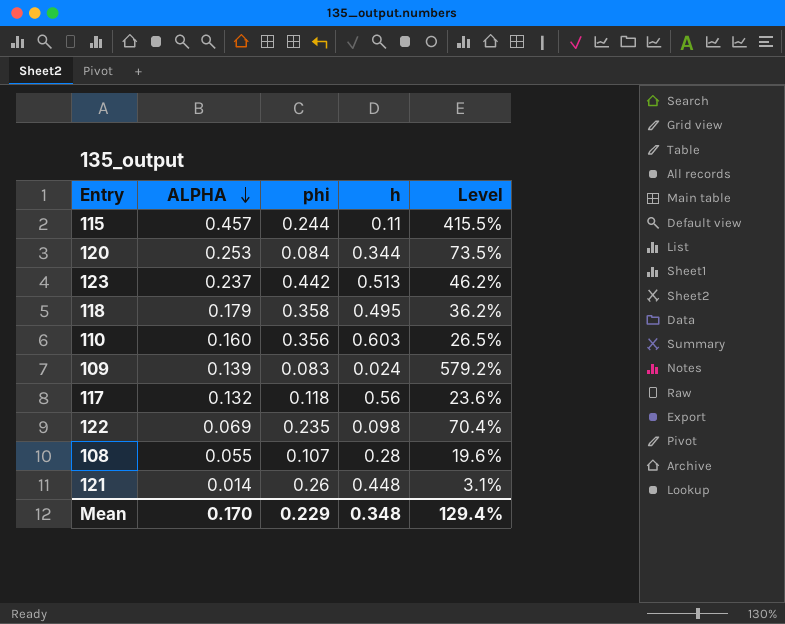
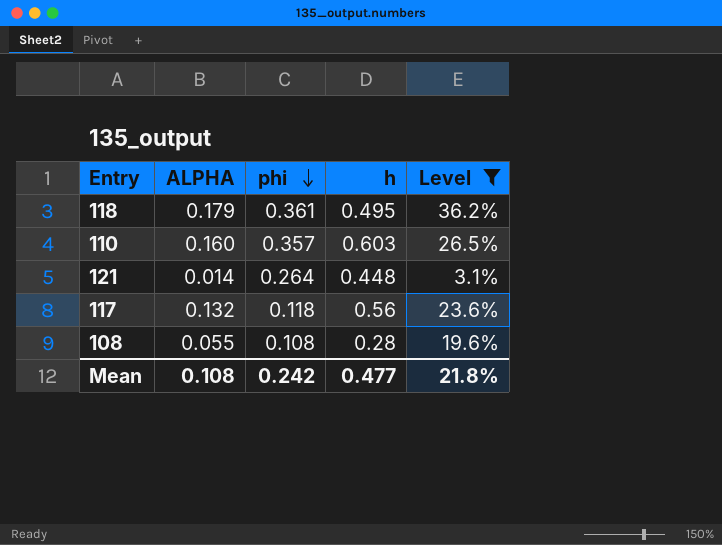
filter: none -> Level <= 36.2%
row order: ALPHA descending -> phi descending
118 | phi: 0.358 -> 0.361
110 | phi: 0.356 -> 0.357
121 | phi: 0.26 -> 0.264
108 | phi: 0.107 -> 0.108
Mean | ALPHA: 0.170 -> 0.108
Mean | phi: 0.229 -> 0.242
Mean | h: 0.348 -> 0.477
Mean | Level: 129.4% -> 21.8%

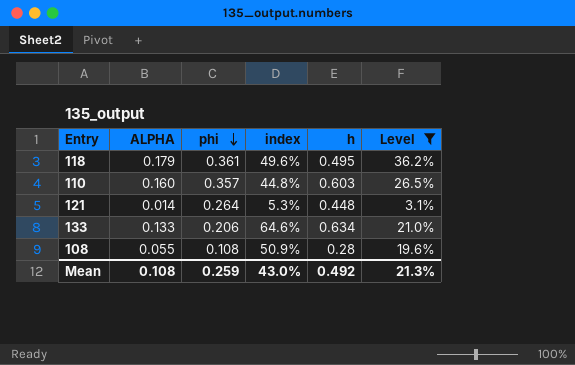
column index | formula: none -> [ALPHA] / [phi]
row 117: 0.132 | 0.118 | 0.56 | 23.6% -> none
row 133: none -> 0.133 | 0.206 | 64.6% | 0.634 | 21.0%
Mean | phi: 0.242 -> 0.259
Mean | h: 0.477 -> 0.492
Mean | Level: 21.8% -> 21.3%

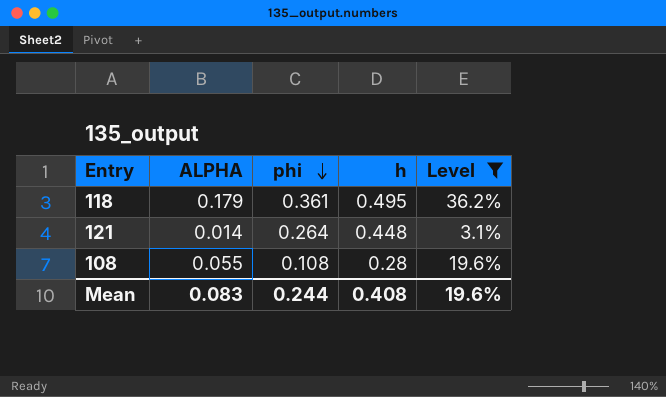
column index | formula: [ALPHA] / [phi] -> none
row 110: 0.160 | 0.357 | 44.8% | 0.603 | 26.5% -> none
row 133: 0.133 | 0.206 | 64.6% | 0.634 | 21.0% -> none
Mean | ALPHA: 0.108 -> 0.083
Mean | phi: 0.259 -> 0.244
Mean | h: 0.492 -> 0.408
Mean | Level: 21.3% -> 19.6%

